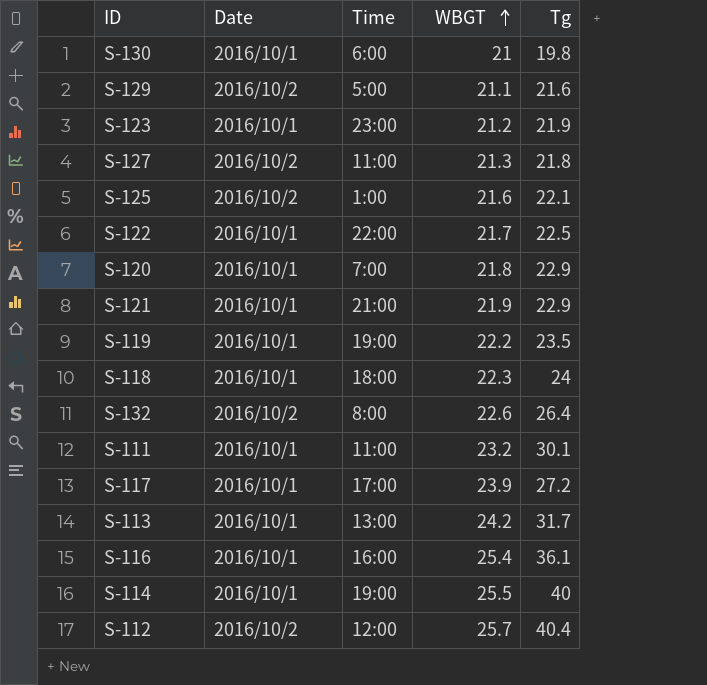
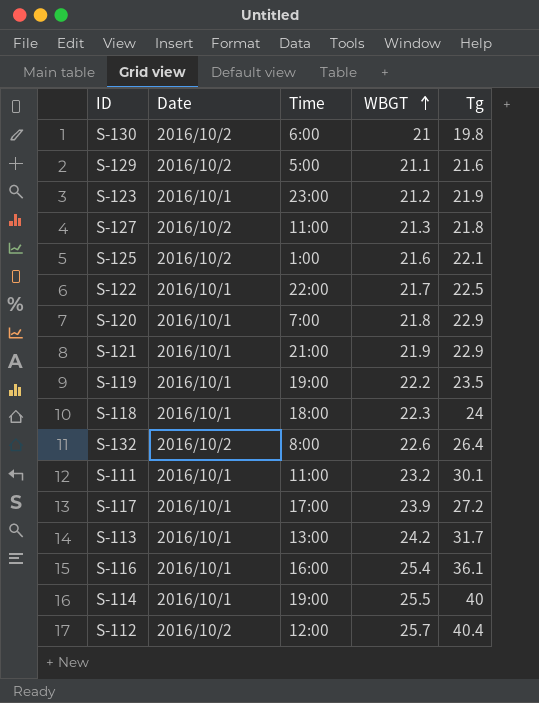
S-130 | Date: 2016/10/1 -> 2016/10/2

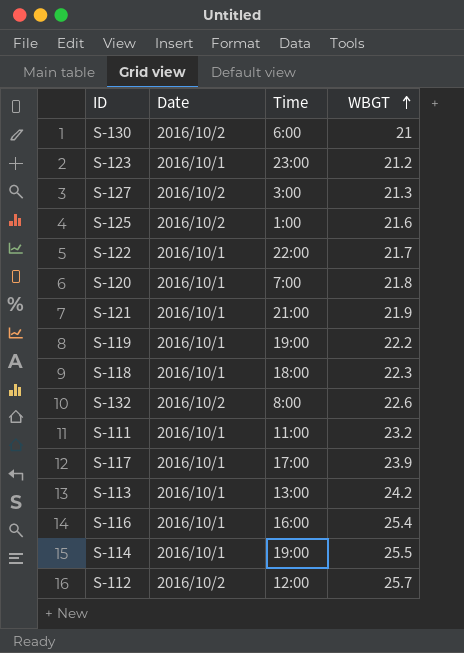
column Tg | position: 5 -> none
row S-129: 2016/10/2 | 5:00 | 21.1 | 21.6 -> none
S-127 | Time: 11:00 -> 3:00

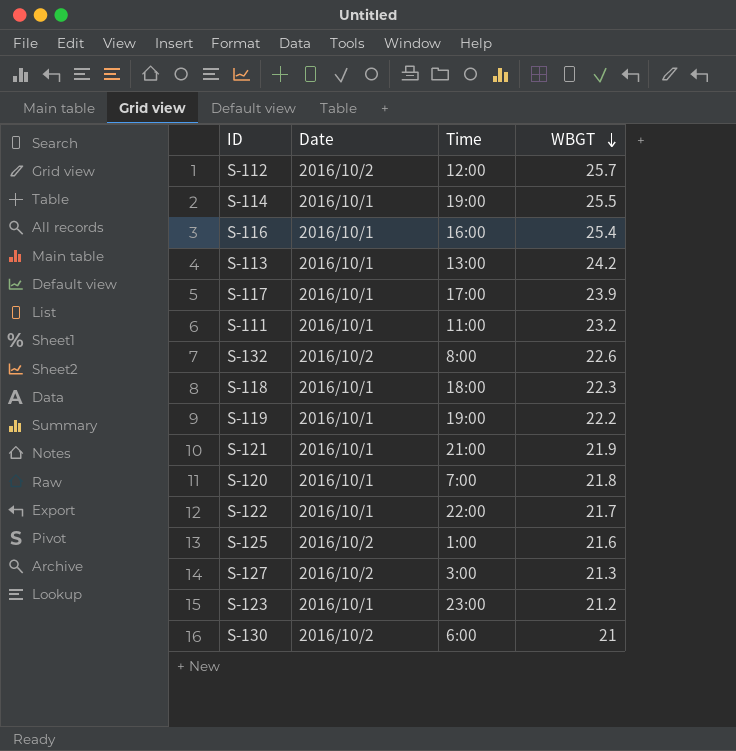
row order: WBGT ascending -> WBGT descending

